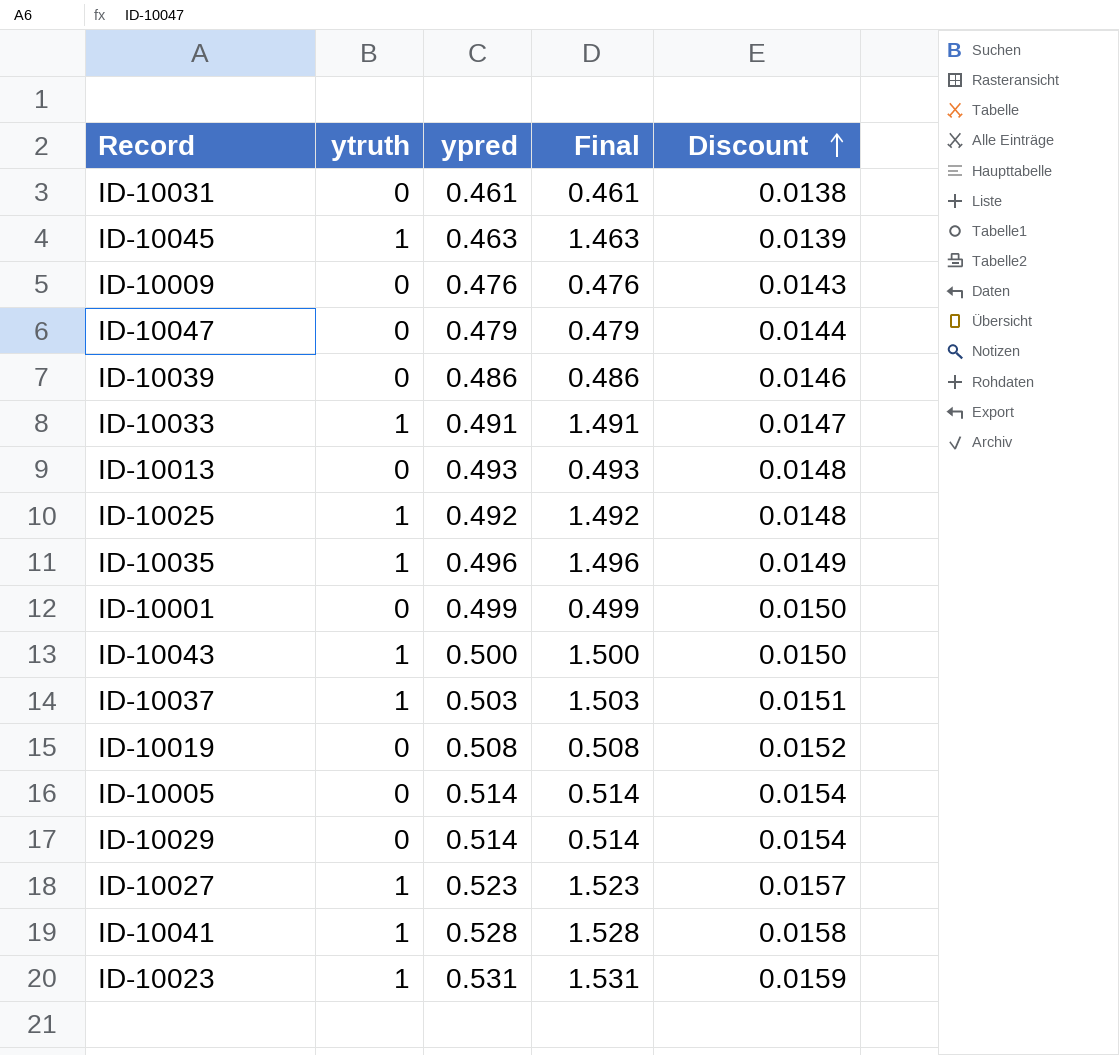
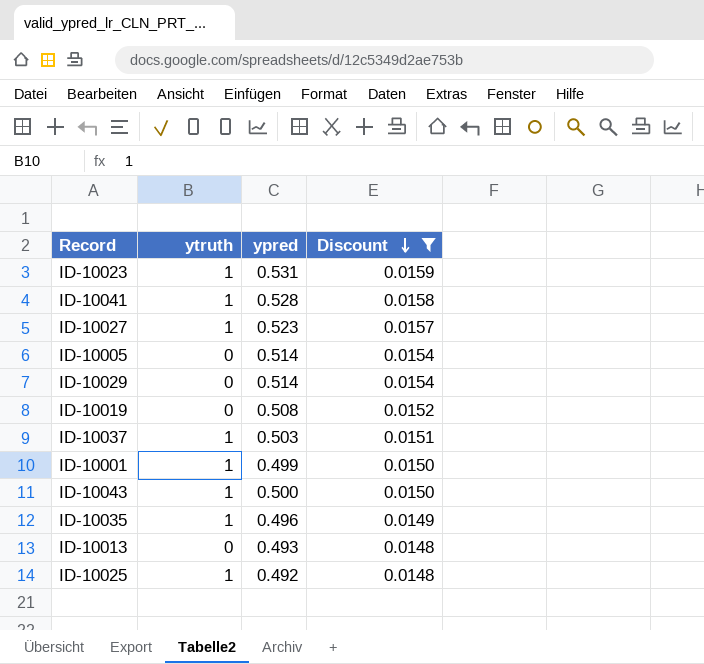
filter: none -> Discount >= 0.0148
row order: Discount ascending -> Discount descending
column Final | formula: [ytruth] + [ypred] -> none
ID-10001 | ytruth: 0 -> 1

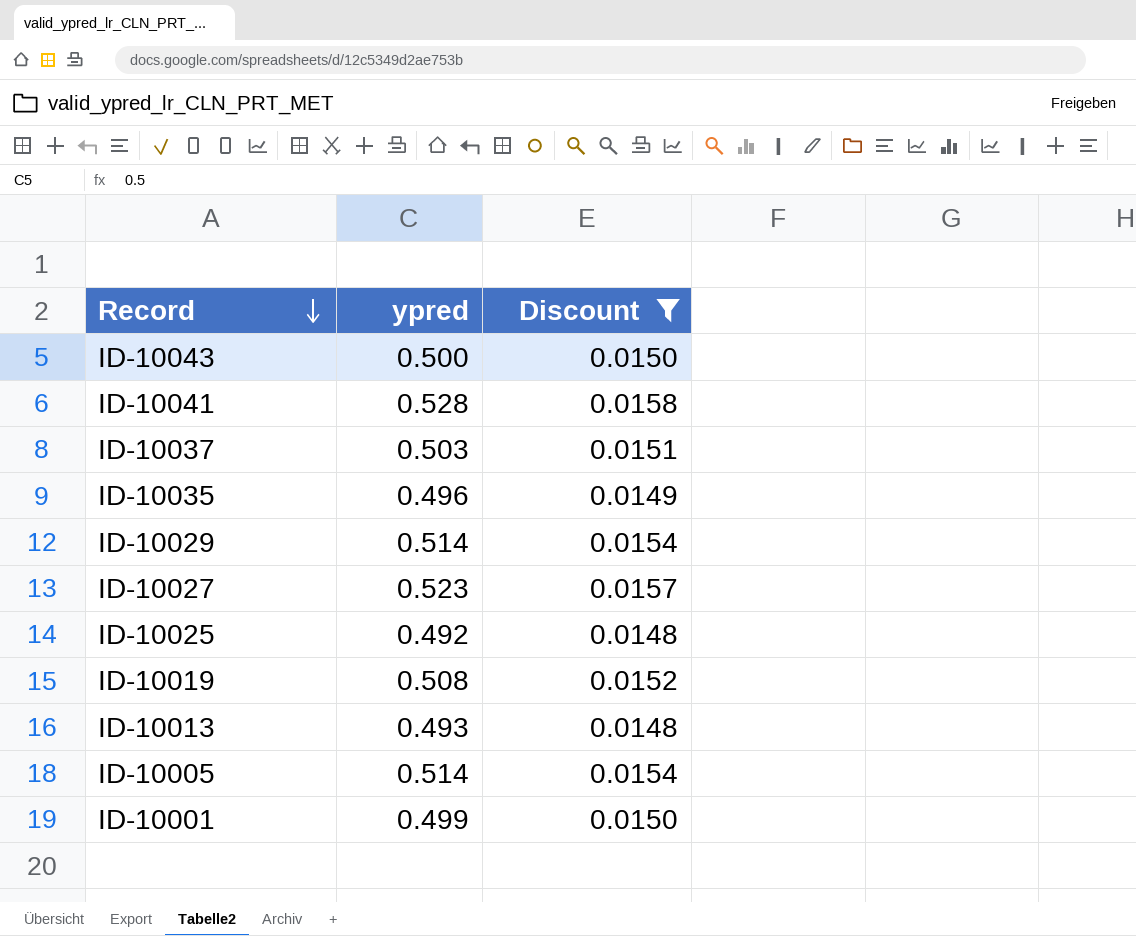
row order: Discount descending -> Record descending
column ytruth | position: 2 -> none
row ID-10023: 1 | 0.531 | 0.0159 -> none

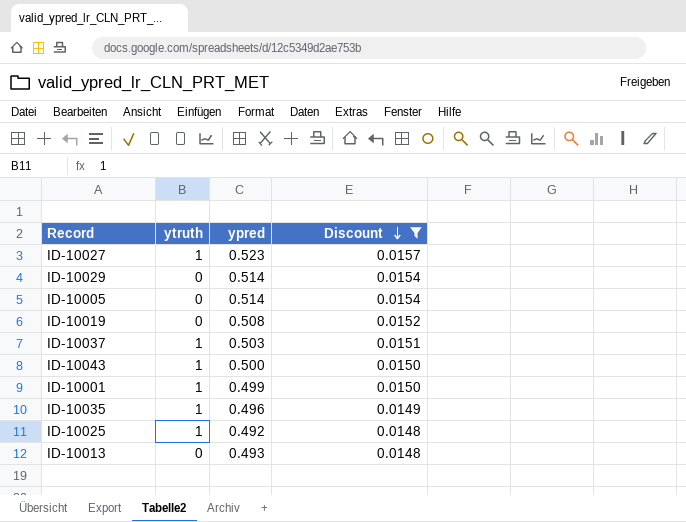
row order: Record descending -> Discount descending
column ytruth | position: none -> 2
row ID-10041: 0.528 | 0.0158 -> none

